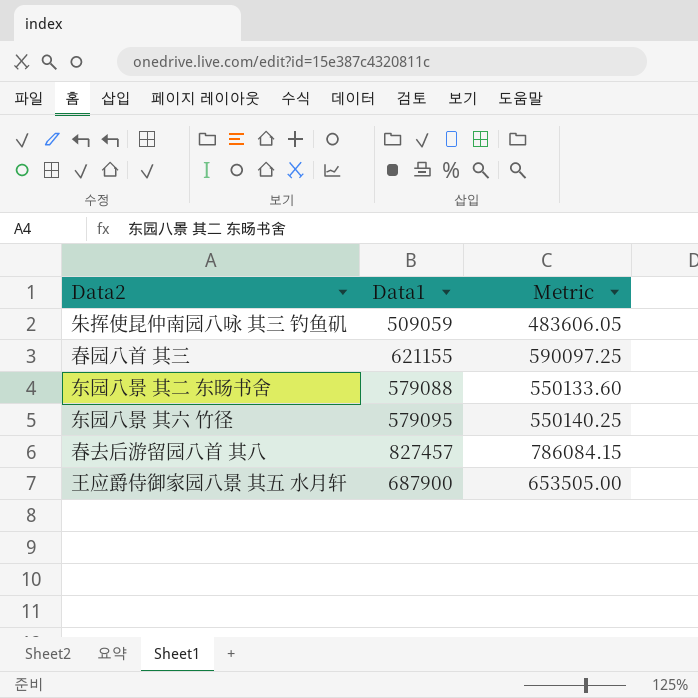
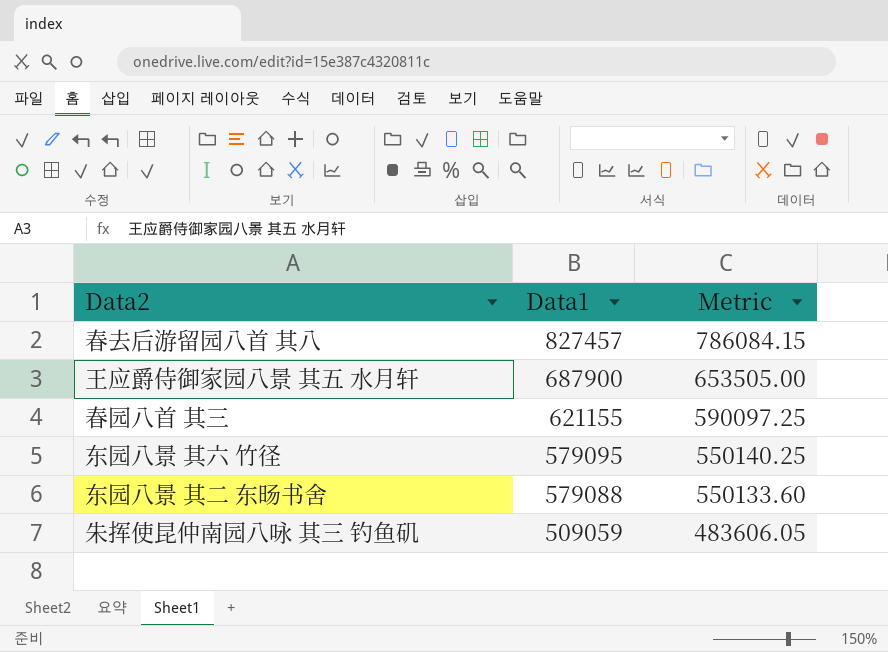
row order: none -> Data1 descending

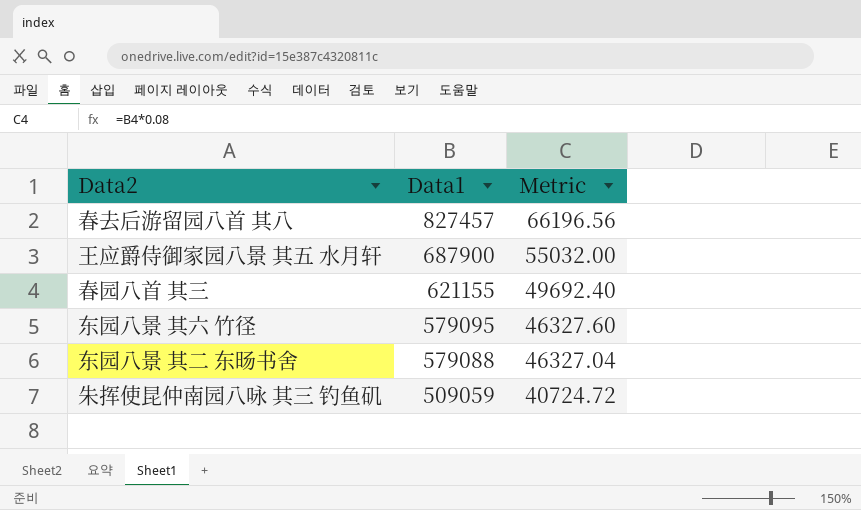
column Metric | formula: [Data1] * 0.95 -> [Data1] * 0.08

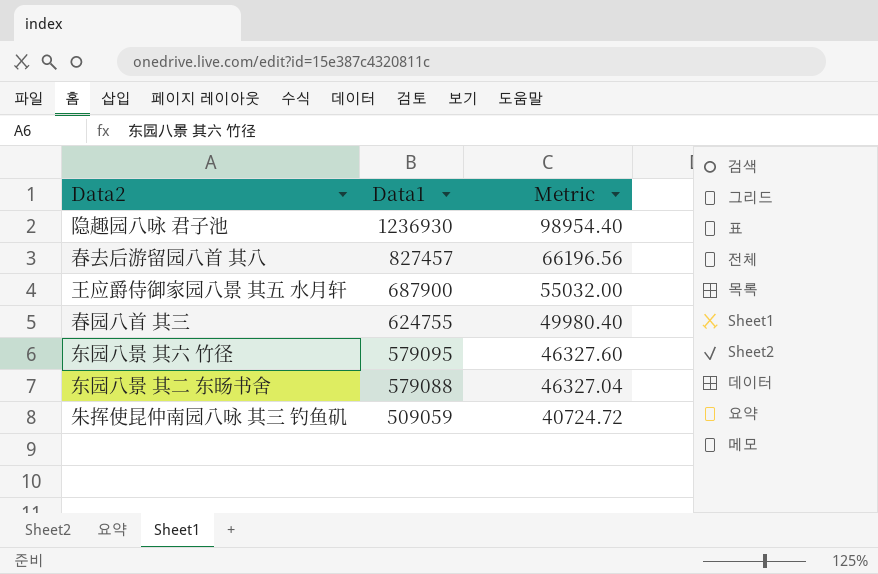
row 隐趣园八咏 君子池: none -> 1236930 | 98954.40
春园八首 其三 | Data1: 621155 -> 624755
春园八首 其三 | Metric: 49692.40 -> 49980.40

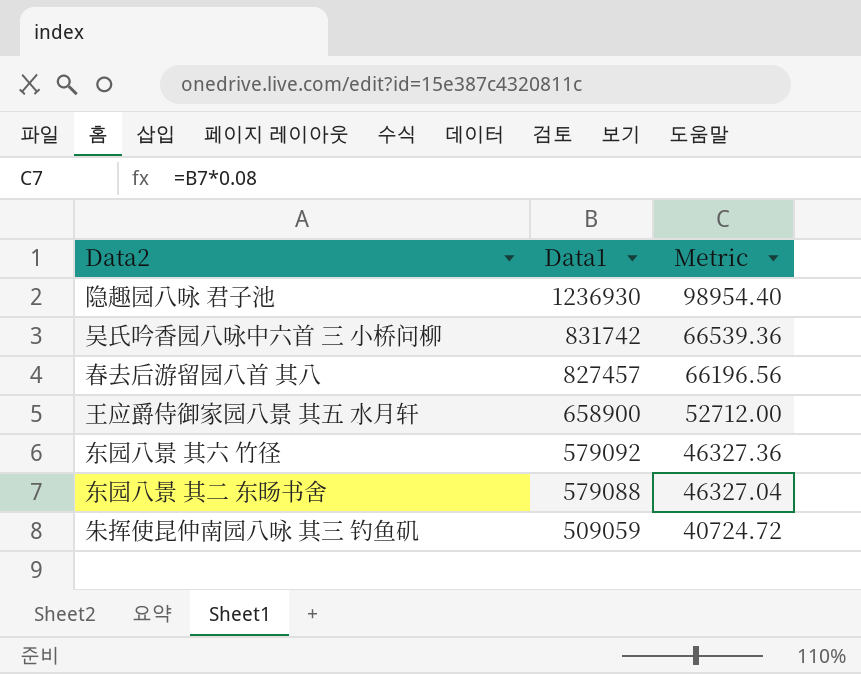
row 春园八首 其三: 624755 | 49980.40 -> none
row 吴氏吟香园八咏中六首 三 小桥问柳: none -> 831742 | 66539.36
王应爵侍御家园八景 其五 水月轩 | Data1: 687900 -> 658900
王应爵侍御家园八景 其五 水月轩 | Metric: 55032.00 -> 52712.00
东园八景 其六 竹径 | Data1: 579095 -> 579092
东园八景 其六 竹径 | Metric: 46327.60 -> 46327.36

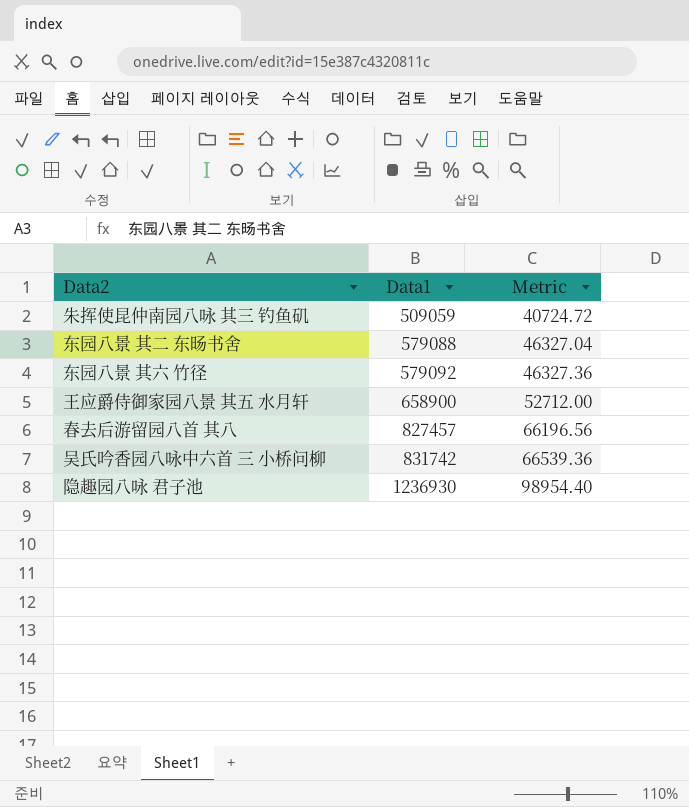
row order: Data1 descending -> Data1 ascending

